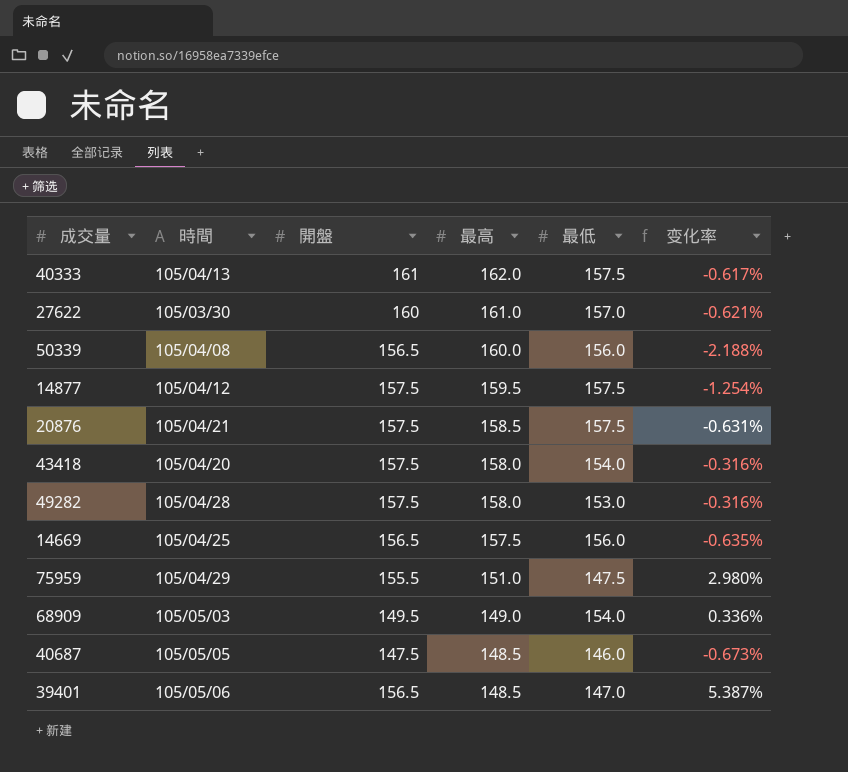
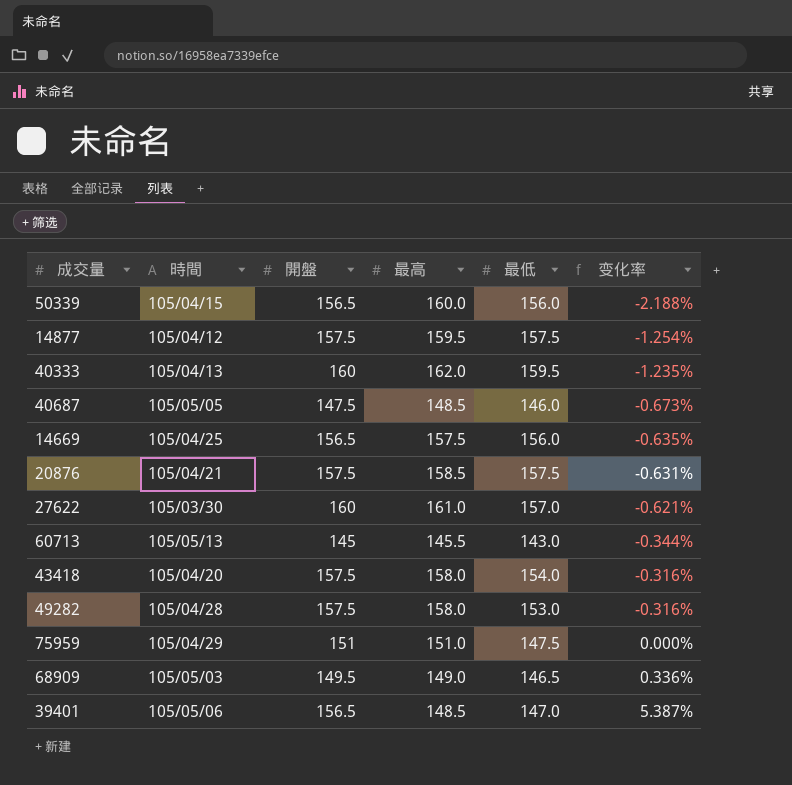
row order: 最高 descending -> 变化率 ascending
50339 | 時間: 105/04/08 -> 105/04/15
40333 | 開盤: 161 -> 160
40333 | 最低: 157.5 -> 159.5
40333 | 变化率: -0.617% -> -1.235%
row 60713: none -> 105/05/13 | 145 | 145.5 | 143.0 | -0.344%
75959 | 開盤: 155.5 -> 151
75959 | 变化率: 2.980% -> 0.000%
68909 | 最低: 154.0 -> 146.5

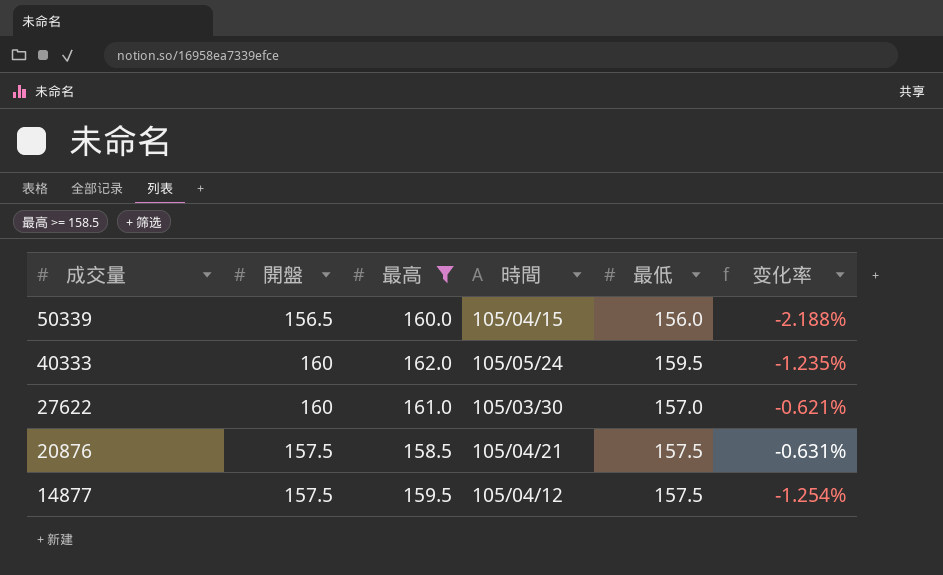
filter: none -> 最高 >= 158.5
row order: 变化率 ascending -> 成交量 descending
column 時間 | position: 2 -> 4
40333 | 時間: 105/04/13 -> 105/05/24

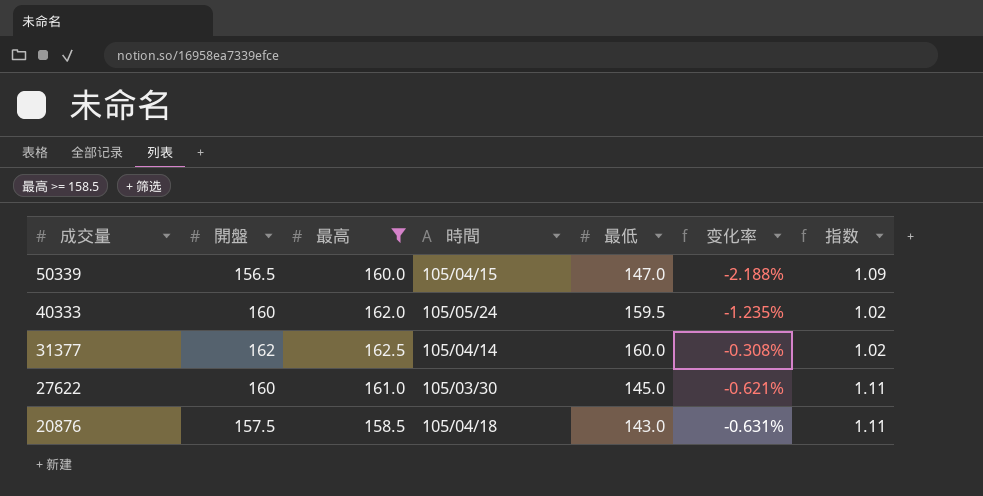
column 指数 | formula: none -> [最高] / [最低]
row 14877: 157.5 | 159.5 | 105/04/12 | 157.5 | -1.254% -> none
50339 | 最低: 156.0 -> 147.0
row 31377: none -> 162 | 162.5 | 105/04/14 | 160.0 | -0.308% | 1.02
27622 | 最低: 157.0 -> 145.0
20876 | 時間: 105/04/21 -> 105/04/18
20876 | 最低: 157.5 -> 143.0

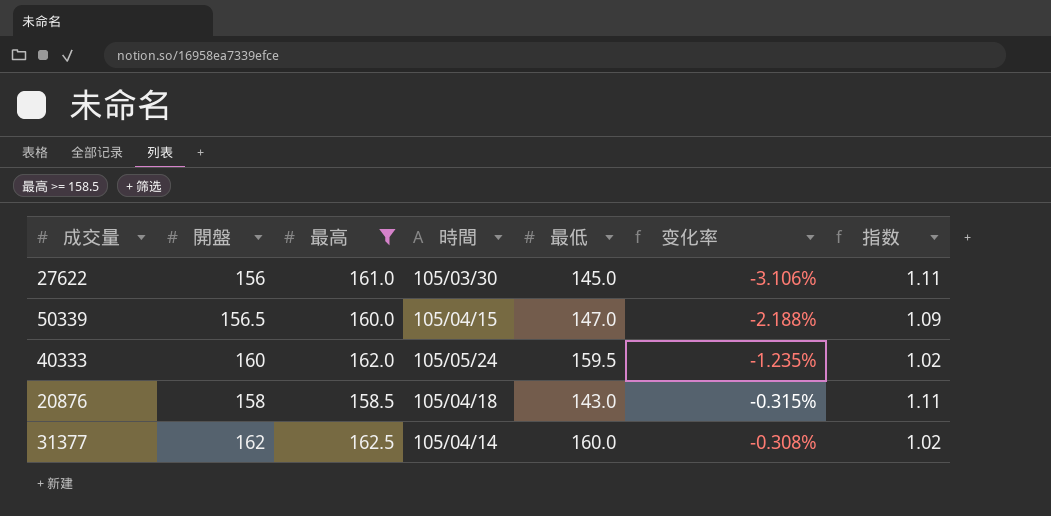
row order: 成交量 descending -> 变化率 ascending
27622 | 開盤: 160 -> 156
27622 | 变化率: -0.621% -> -3.106%
20876 | 開盤: 157.5 -> 158
20876 | 变化率: -0.631% -> -0.315%

